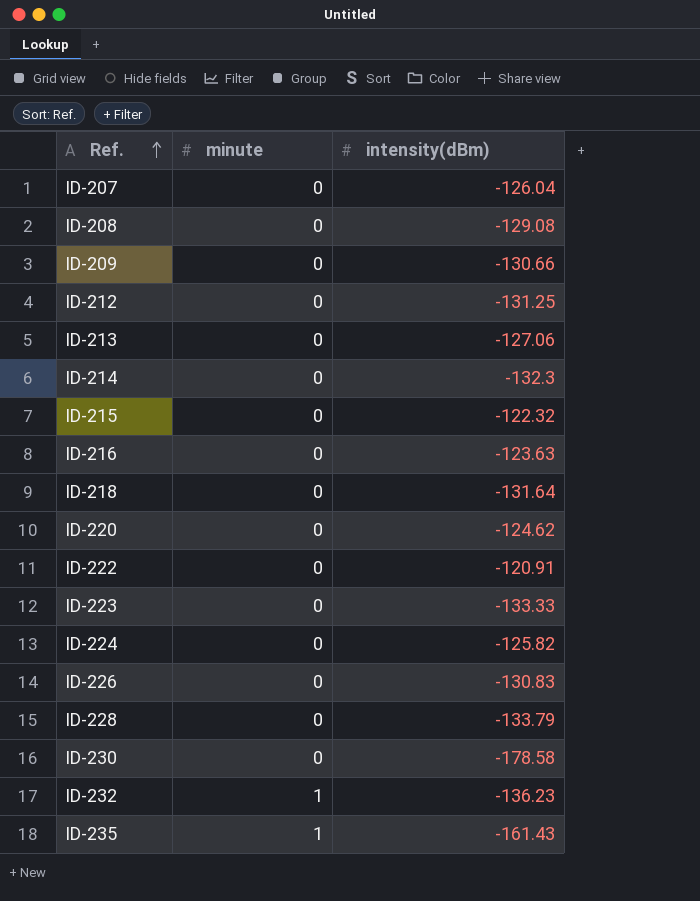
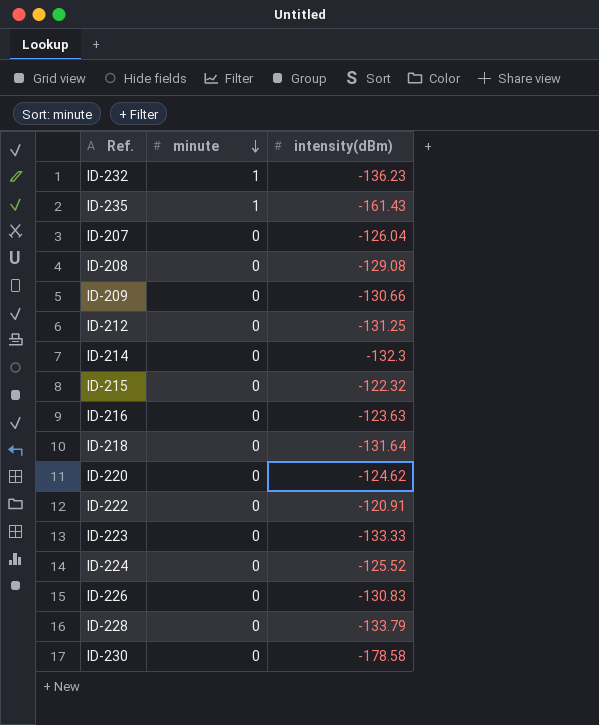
row order: Ref. ascending -> minute descending
row ID-213: 0 | -127.06 -> none
ID-224 | intensity(dBm): -125.82 -> -125.52

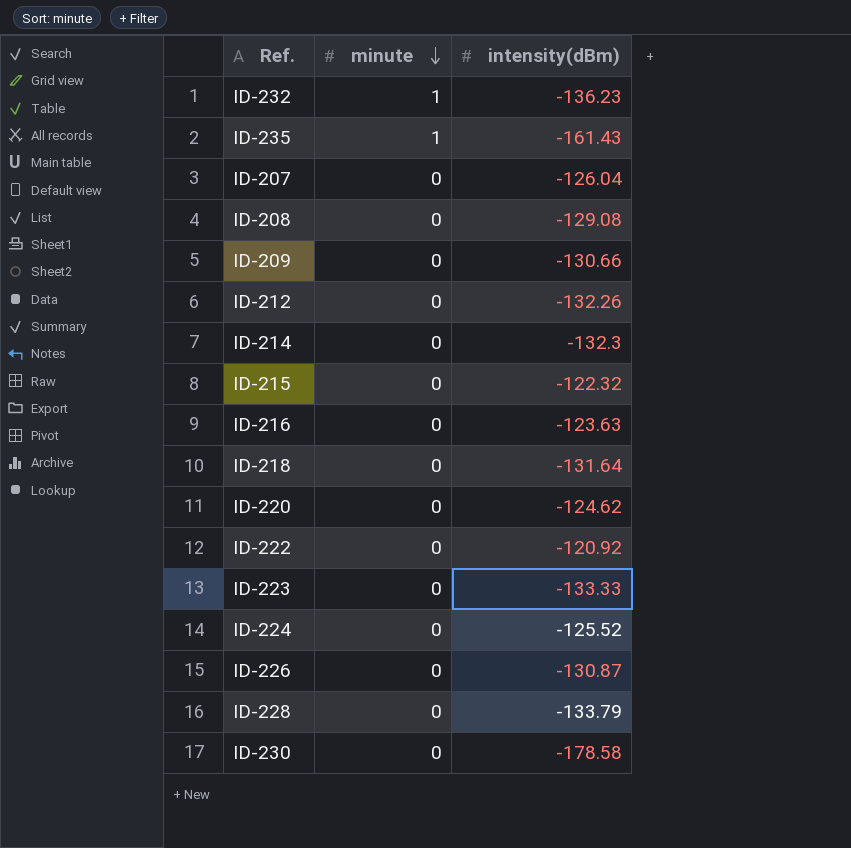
ID-212 | intensity(dBm): -131.25 -> -132.26
ID-222 | intensity(dBm): -120.91 -> -120.92
ID-226 | intensity(dBm): -130.83 -> -130.87

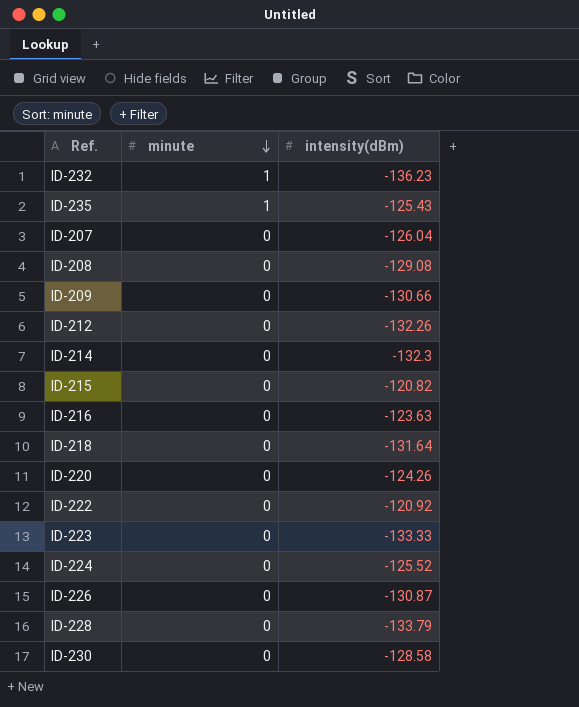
ID-235 | intensity(dBm): -161.43 -> -125.43
ID-215 | intensity(dBm): -122.32 -> -120.82
ID-220 | intensity(dBm): -124.62 -> -124.26
ID-230 | intensity(dBm): -178.58 -> -128.58

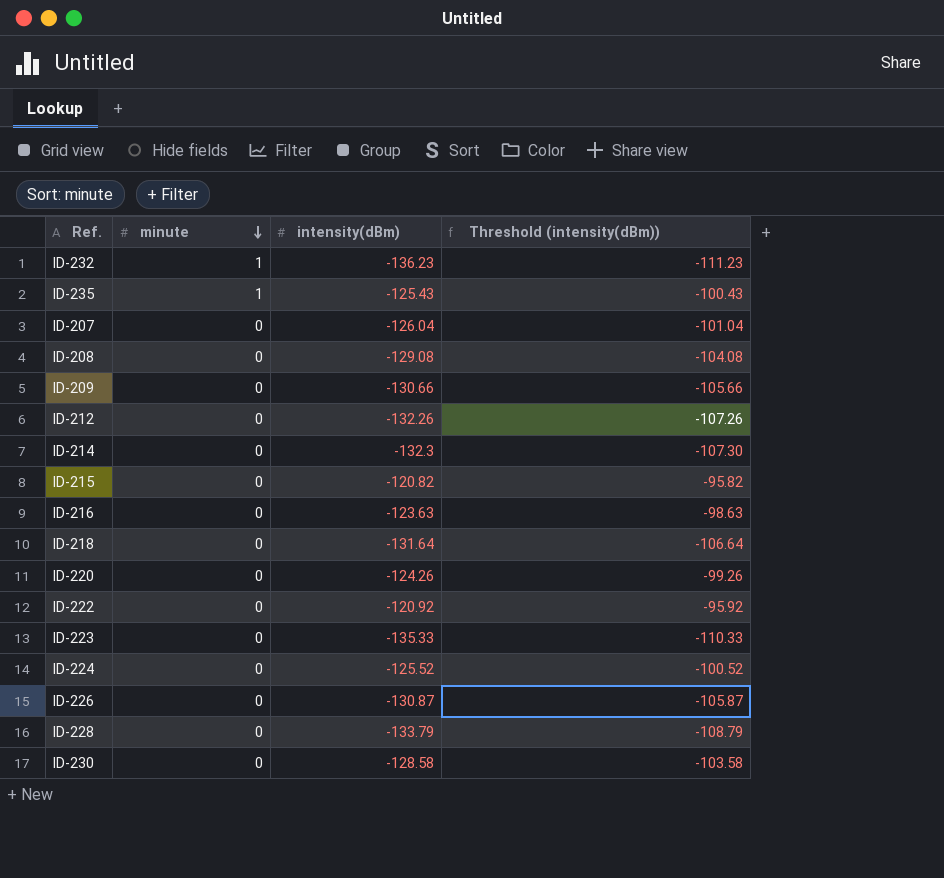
column Threshold (intensity(dBm)) | formula: none -> [intensity(dBm)] + 25
ID-223 | intensity(dBm): -133.33 -> -135.33

